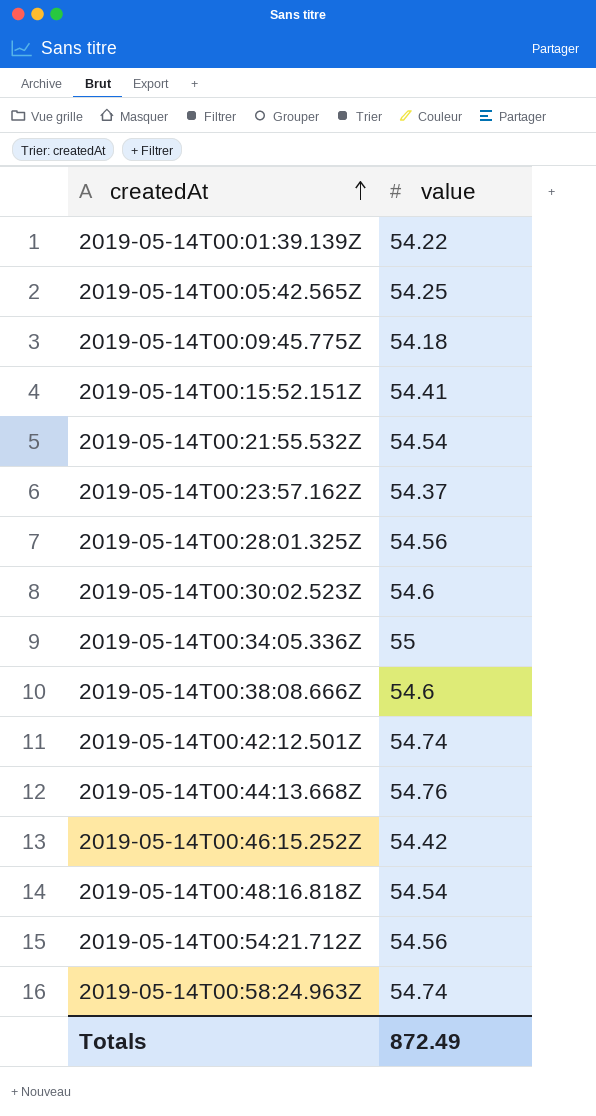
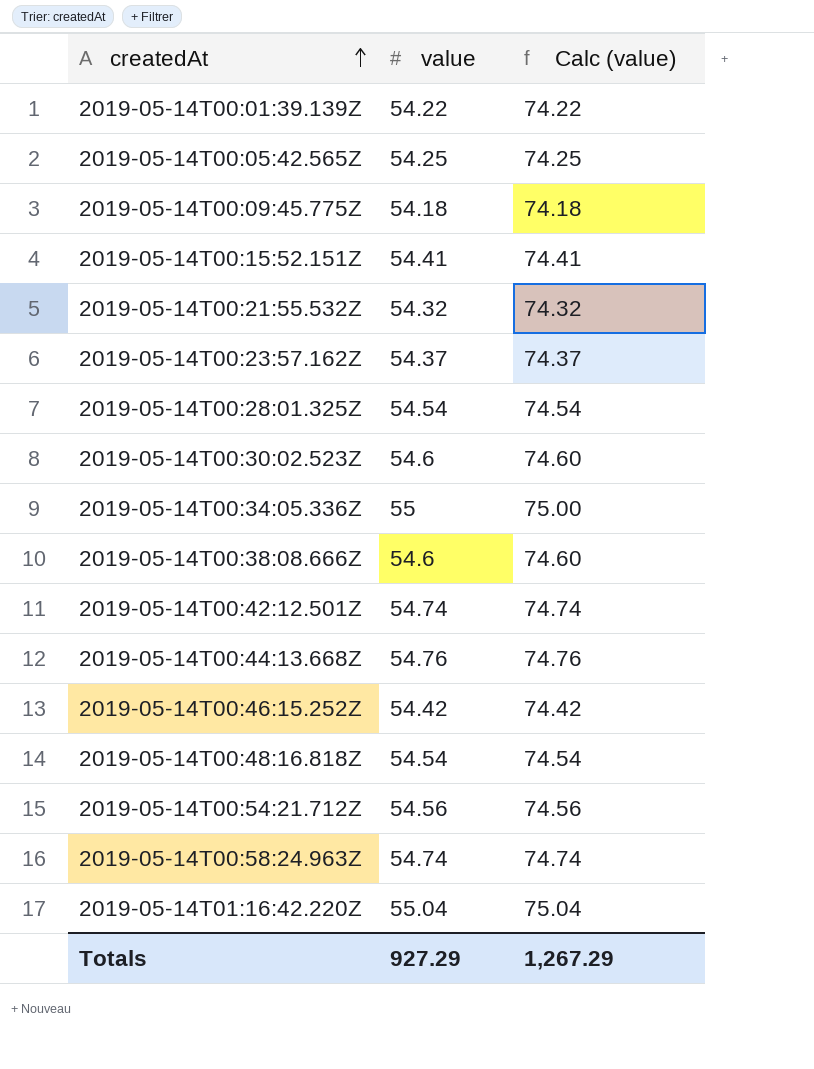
column Calc (value) | formula: none -> [value] + 20
2019-05-14T00:21:55.532Z | value: 54.54 -> 54.32
2019-05-14T00:28:01.325Z | value: 54.56 -> 54.54
row 2019-05-14T01:16:42.220Z: none -> 55.04 | 75.04
Totals | value: 872.49 -> 927.29

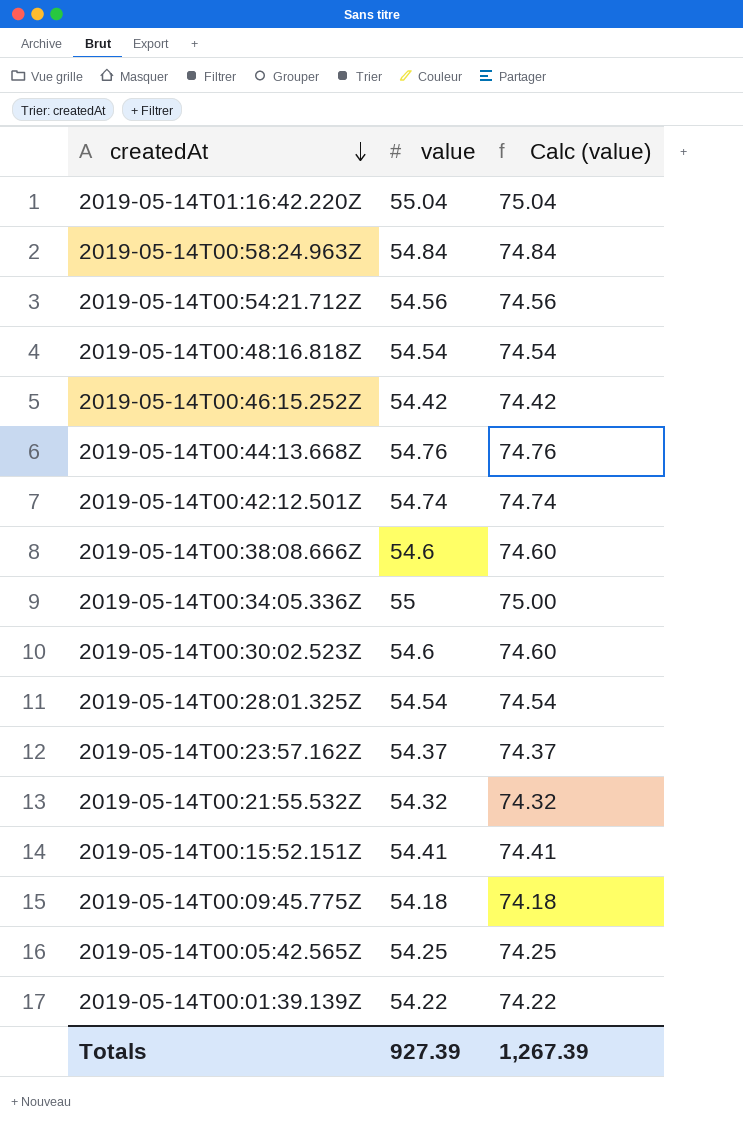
row order: createdAt ascending -> createdAt descending
2019-05-14T00:58:24.963Z | value: 54.74 -> 54.84
2019-05-14T00:58:24.963Z | Calc (value): 74.74 -> 74.84
Totals | value: 927.29 -> 927.39
Totals | Calc (value): 1,267.29 -> 1,267.39

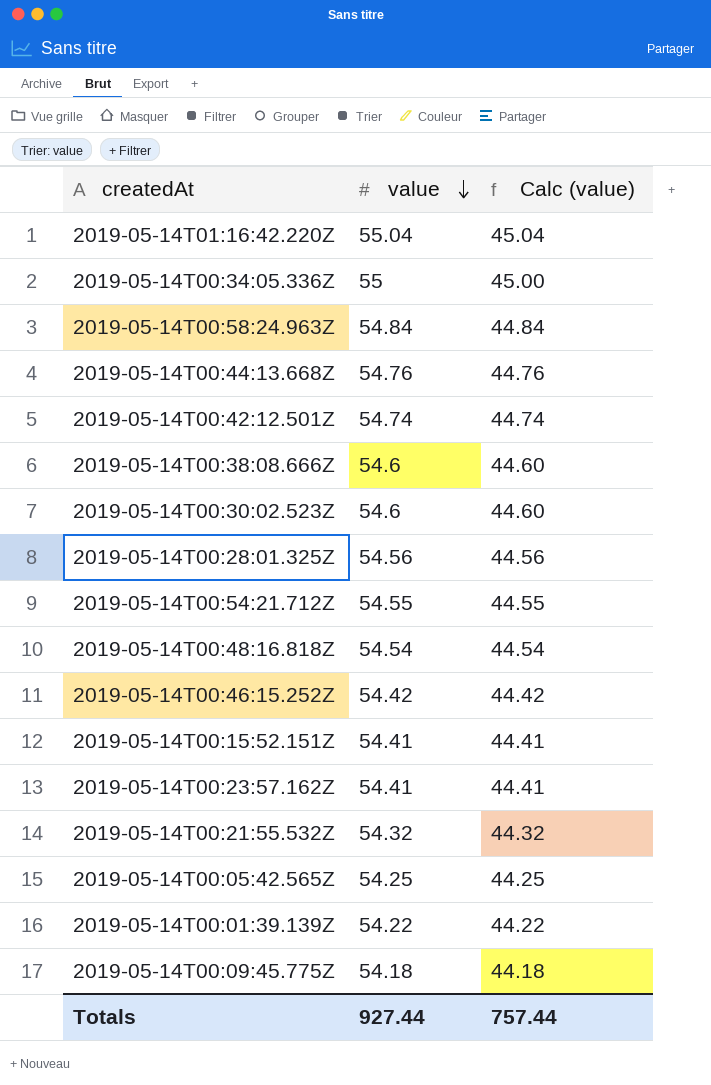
row order: createdAt descending -> value descending
column Calc (value) | formula: [value] + 20 -> [value] - 10
2019-05-14T00:28:01.325Z | value: 54.54 -> 54.56
2019-05-14T00:54:21.712Z | value: 54.56 -> 54.55
2019-05-14T00:23:57.162Z | value: 54.37 -> 54.41
Totals | value: 927.39 -> 927.44
Totals | Calc (value): 1,267.39 -> 757.44

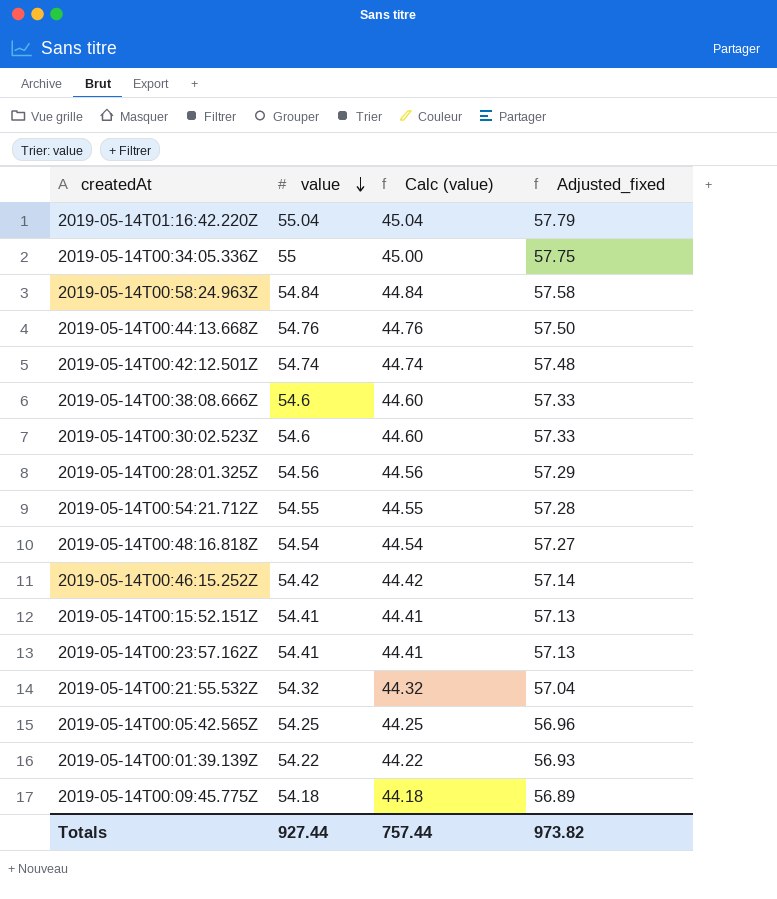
column Adjusted_fixed | formula: none -> [value] * 1.05

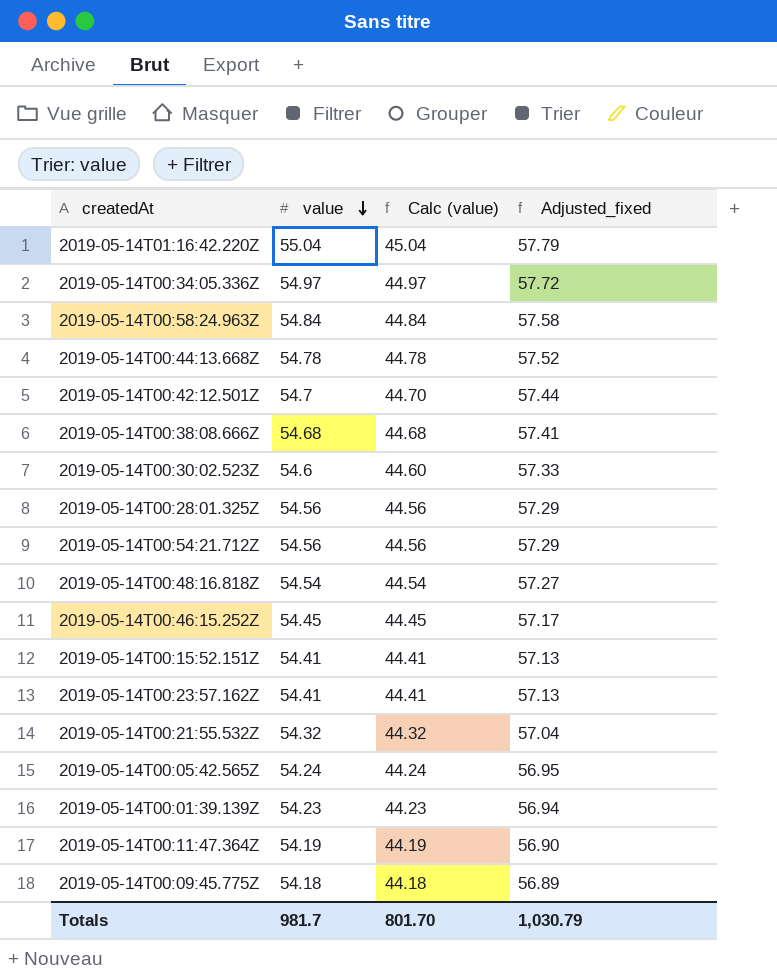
2019-05-14T00:34:05.336Z | value: 55 -> 54.97
2019-05-14T00:34:05.336Z | Calc (value): 45.00 -> 44.97
2019-05-14T00:34:05.336Z | Adjusted_fixed: 57.75 -> 57.72
2019-05-14T00:44:13.668Z | value: 54.76 -> 54.78
2019-05-14T00:44:13.668Z | Calc (value): 44.76 -> 44.78
2019-05-14T00:44:13.668Z | Adjusted_fixed: 57.50 -> 57.52
2019-05-14T00:42:12.501Z | value: 54.74 -> 54.7
2019-05-14T00:42:12.501Z | Calc (value): 44.74 -> 44.70
2019-05-14T00:42:12.501Z | Adjusted_fixed: 57.48 -> 57.44
2019-05-14T00:38:08.666Z | value: 54.6 -> 54.68
2019-05-14T00:38:08.666Z | Calc (value): 44.60 -> 44.68
2019-05-14T00:38:08.666Z | Adjusted_fixed: 57.33 -> 57.41
2019-05-14T00:54:21.712Z | value: 54.55 -> 54.56
2019-05-14T00:54:21.712Z | Calc (value): 44.55 -> 44.56
2019-05-14T00:54:21.712Z | Adjusted_fixed: 57.28 -> 57.29
2019-05-14T00:46:15.252Z | value: 54.42 -> 54.45
2019-05-14T00:46:15.252Z | Calc (value): 44.42 -> 44.45
2019-05-14T00:46:15.252Z | Adjusted_fixed: 57.14 -> 57.17
2019-05-14T00:05:42.565Z | value: 54.25 -> 54.24
2019-05-14T00:05:42.565Z | Calc (value): 44.25 -> 44.24
2019-05-14T00:05:42.565Z | Adjusted_fixed: 56.96 -> 56.95
2019-05-14T00:01:39.139Z | value: 54.22 -> 54.23
2019-05-14T00:01:39.139Z | Calc (value): 44.22 -> 44.23
2019-05-14T00:01:39.139Z | Adjusted_fixed: 56.93 -> 56.94
row 2019-05-14T00:11:47.364Z: none -> 54.19 | 44.19 | 56.90
Totals | value: 927.44 -> 981.7
Totals | Calc (value): 757.44 -> 801.70
Totals | Adjusted_fixed: 973.82 -> 1,030.79

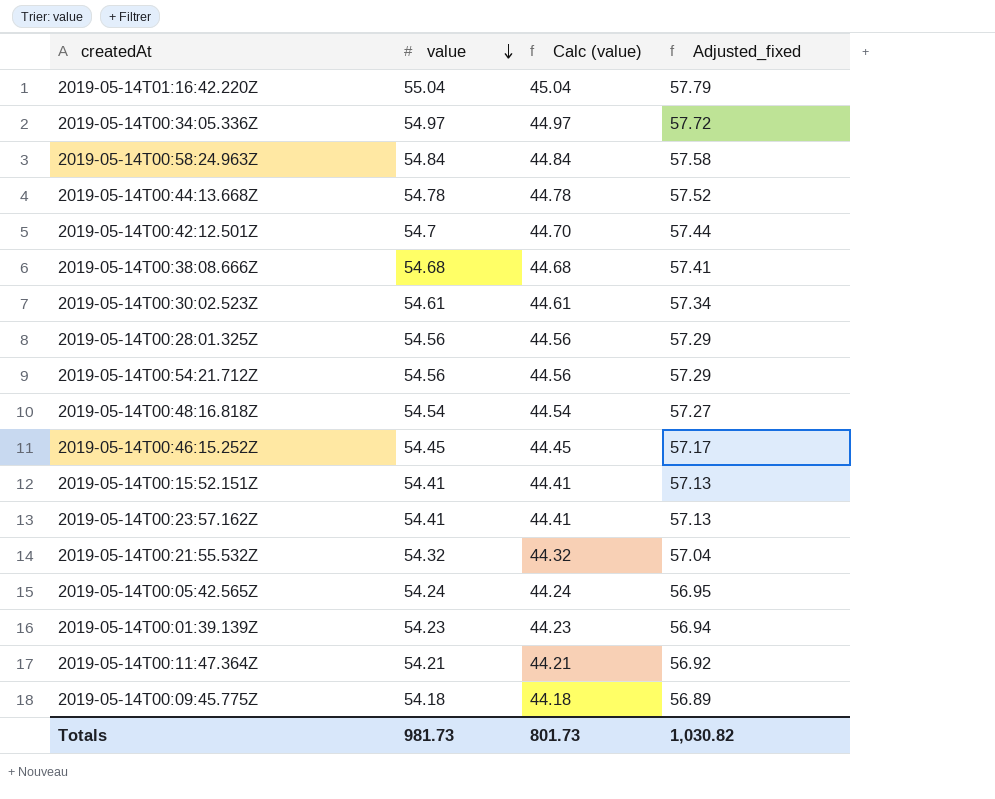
2019-05-14T00:30:02.523Z | value: 54.6 -> 54.61
2019-05-14T00:30:02.523Z | Calc (value): 44.60 -> 44.61
2019-05-14T00:30:02.523Z | Adjusted_fixed: 57.33 -> 57.34
2019-05-14T00:11:47.364Z | value: 54.19 -> 54.21
2019-05-14T00:11:47.364Z | Calc (value): 44.19 -> 44.21
2019-05-14T00:11:47.364Z | Adjusted_fixed: 56.90 -> 56.92
Totals | value: 981.7 -> 981.73
Totals | Calc (value): 801.70 -> 801.73
Totals | Adjusted_fixed: 1,030.79 -> 1,030.82

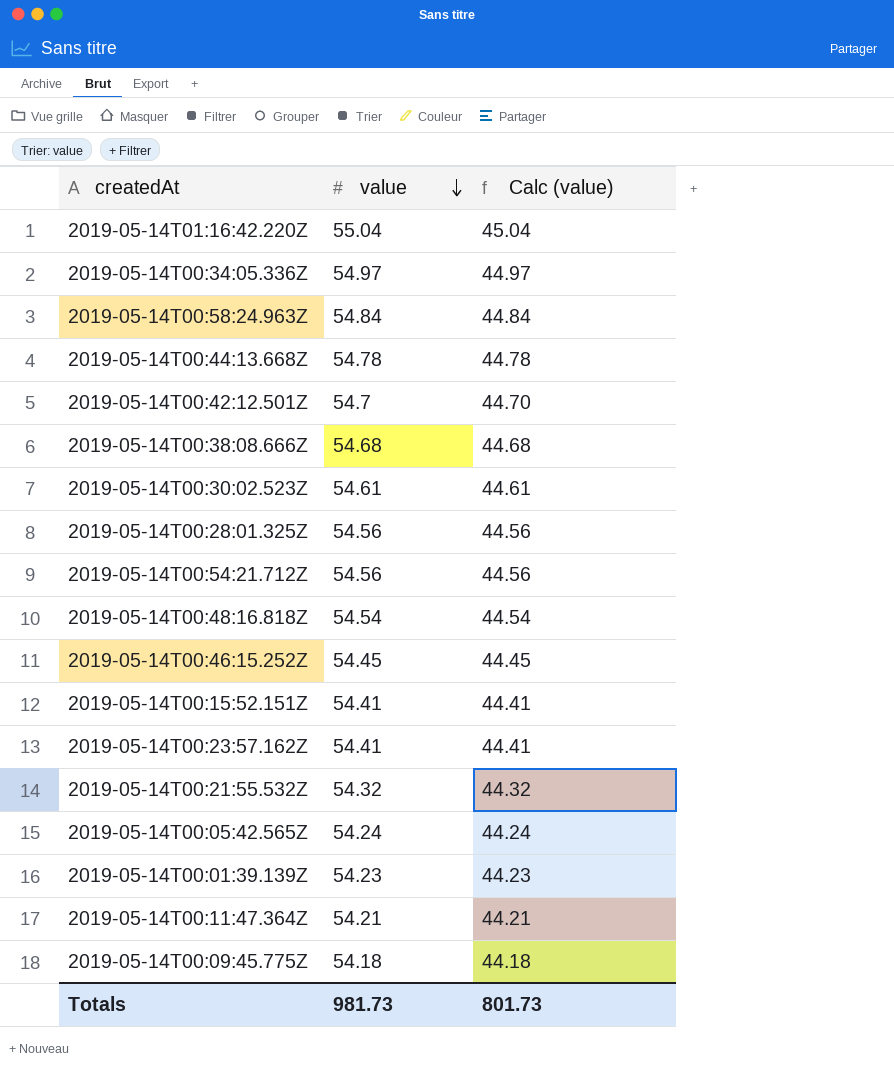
column Adjusted_fixed | formula: [value] * 1.05 -> none

